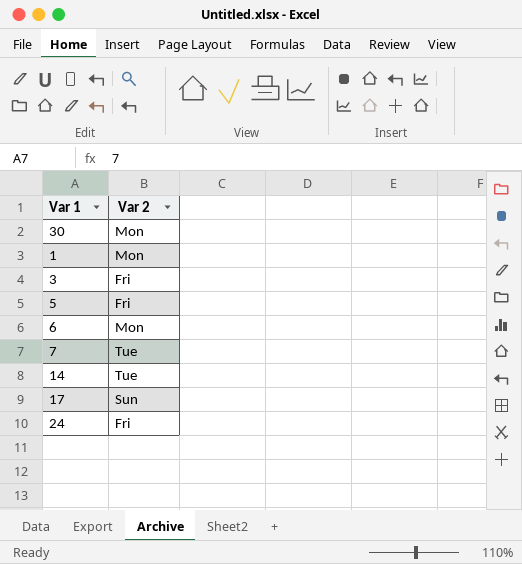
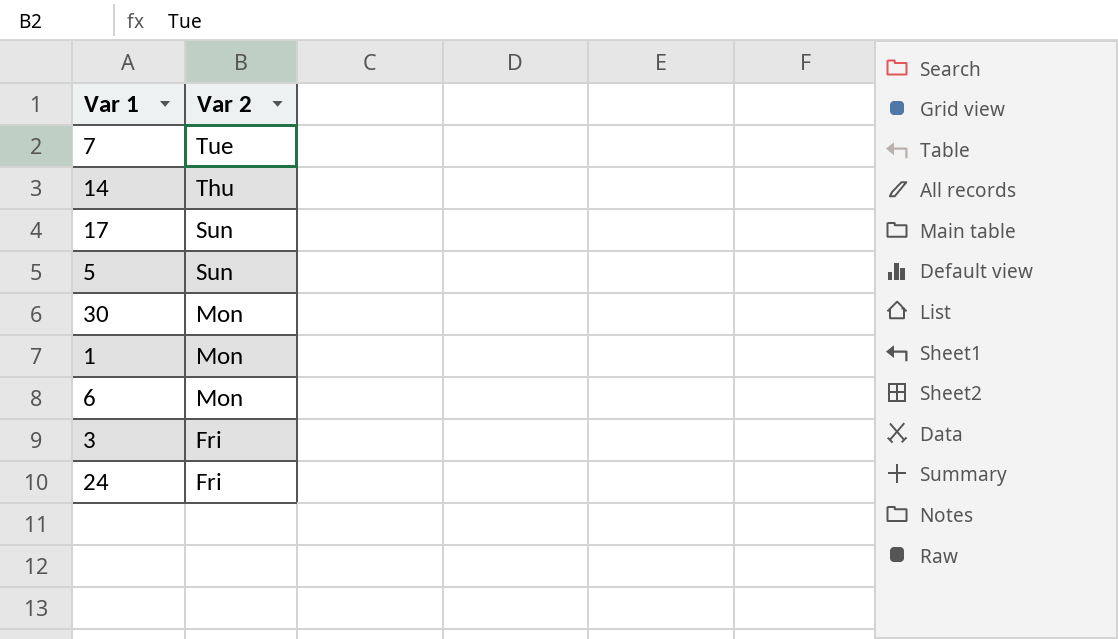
row order: none -> Var 2 descending
14 | Var 2: Tue -> Thu
5 | Var 2: Fri -> Sun

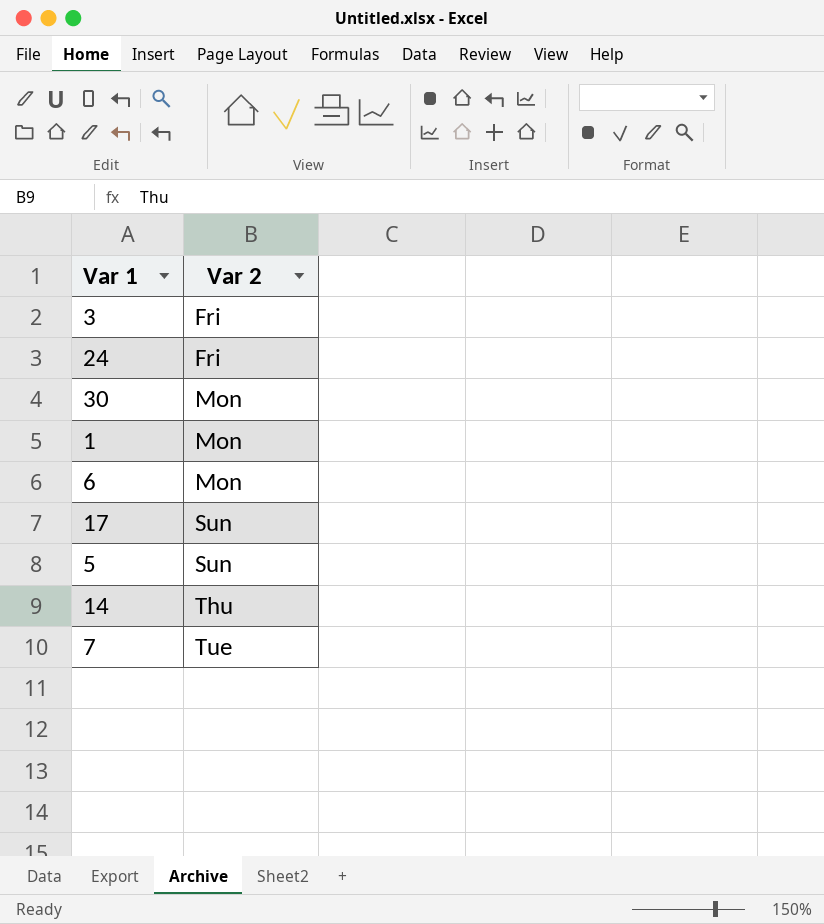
row order: Var 2 descending -> Var 2 ascending

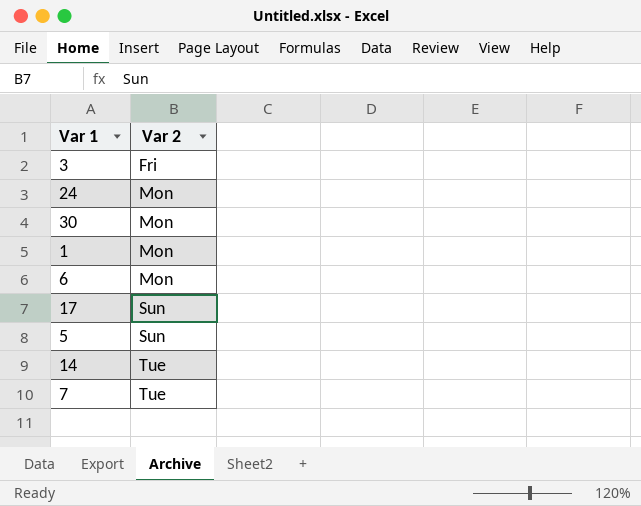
24 | Var 2: Fri -> Mon
14 | Var 2: Thu -> Tue

